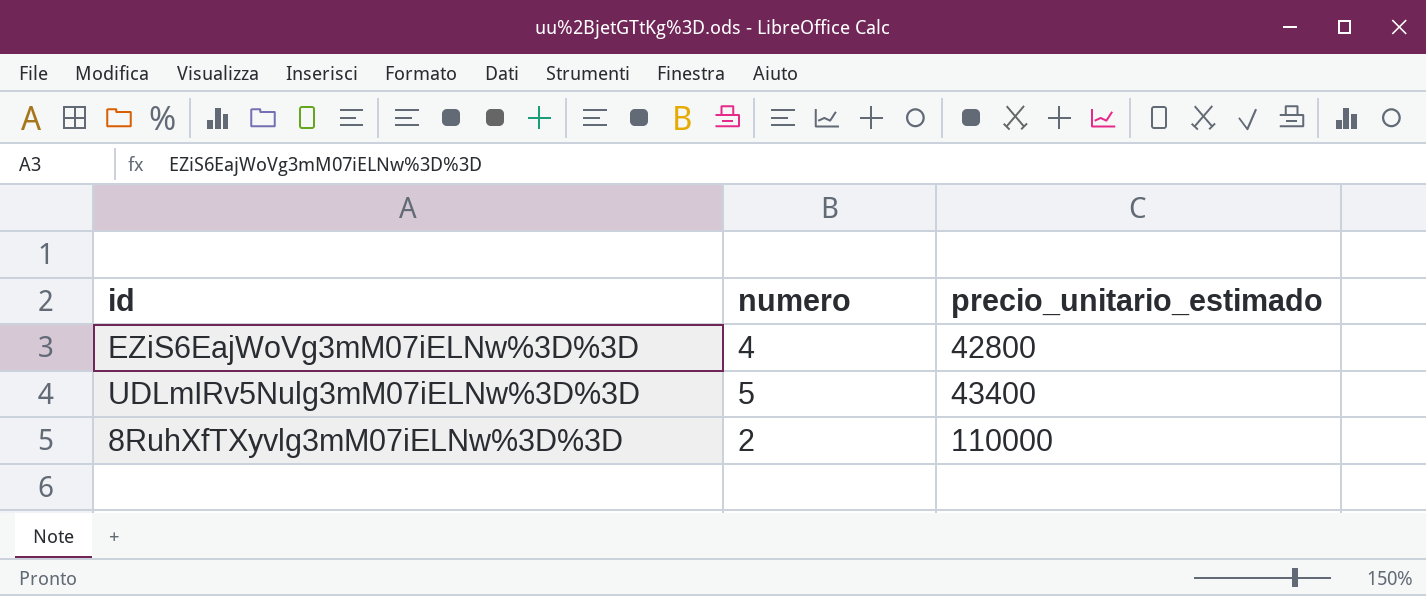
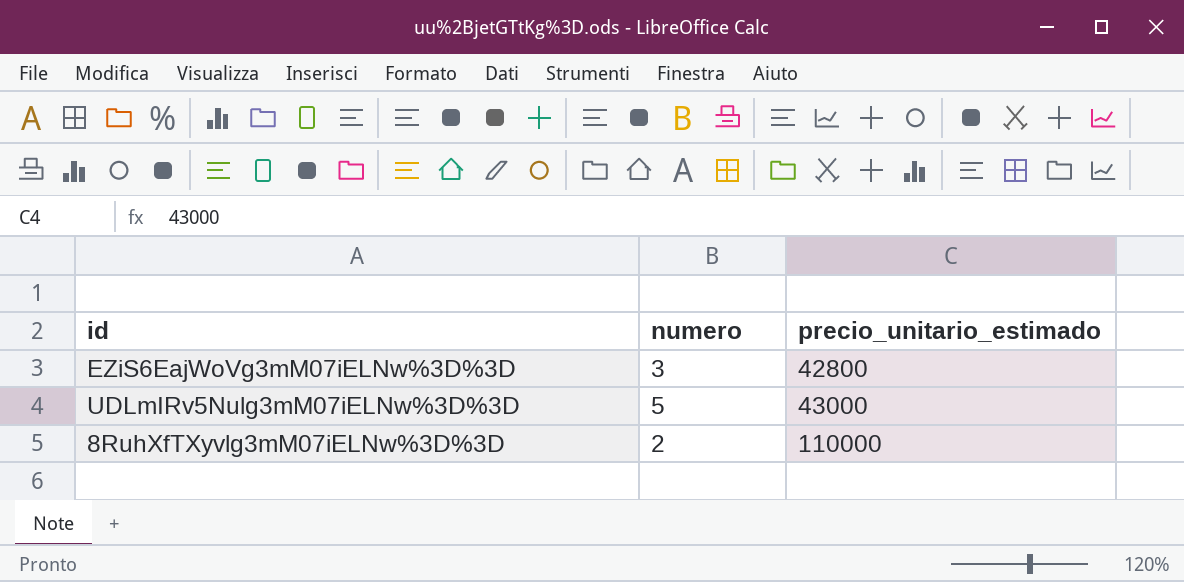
EZiS6EajWoVg3mM07iELNw%3D%3D | numero: 4 -> 3
UDLmIRv5Nulg3mM07iELNw%3D%3D | precio_unitario_estimado: 43400 -> 43000

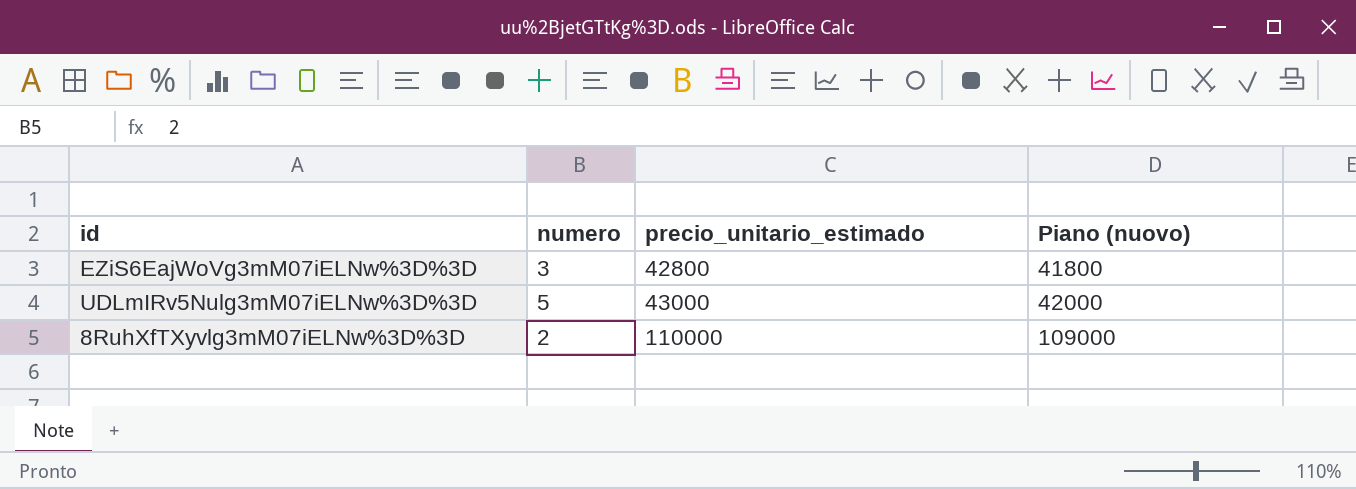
column Piano (nuovo) | formula: none -> [precio_unitario_estimado] - 1000

